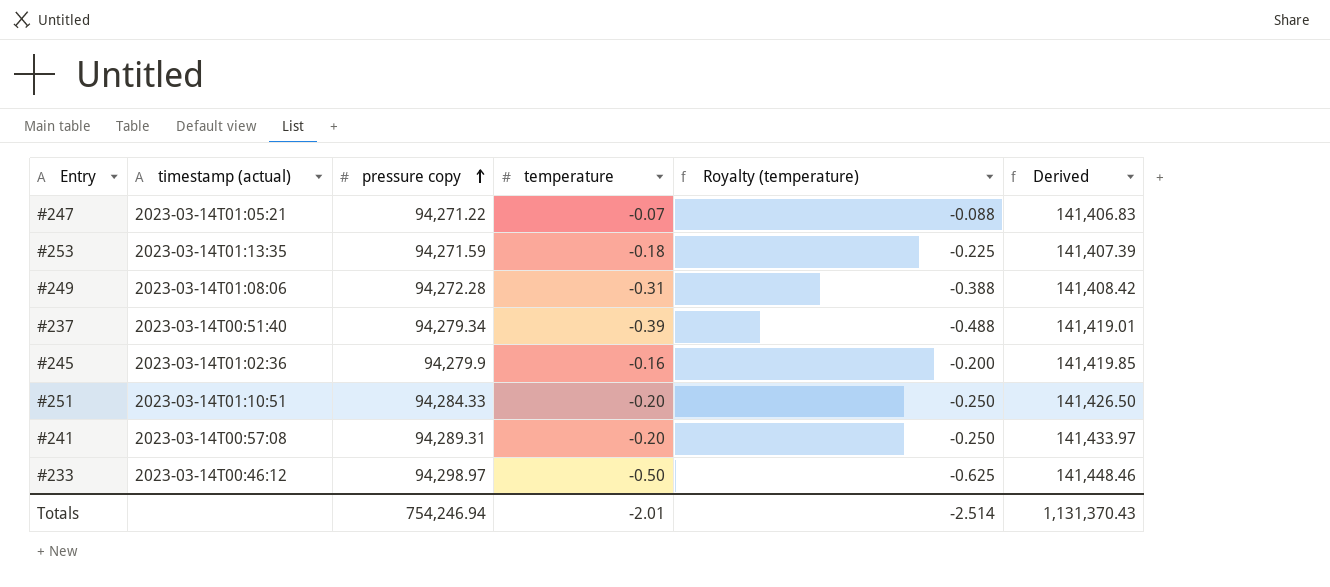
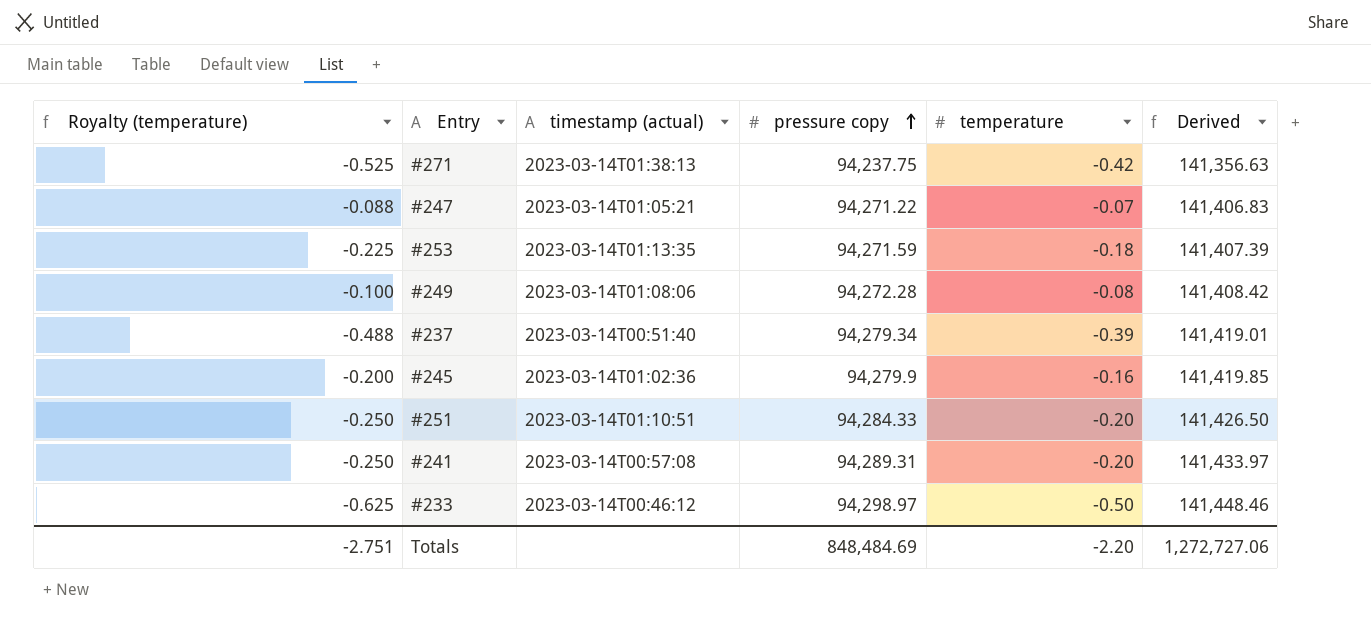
column Royalty (temperature) | position: 5 -> 1
row #271: none -> -0.525 | 2023-03-14T01:38:13 | 94,237.75 | -0.42 | 141,356.63
#249 | Royalty (temperature): -0.388 -> -0.100
#249 | temperature: -0.31 -> -0.08
Totals | Royalty (temperature): -2.514 -> -2.751
Totals | pressure copy: 754,246.94 -> 848,484.69
Totals | temperature: -2.01 -> -2.20
Totals | Derived: 1,131,370.43 -> 1,272,727.06

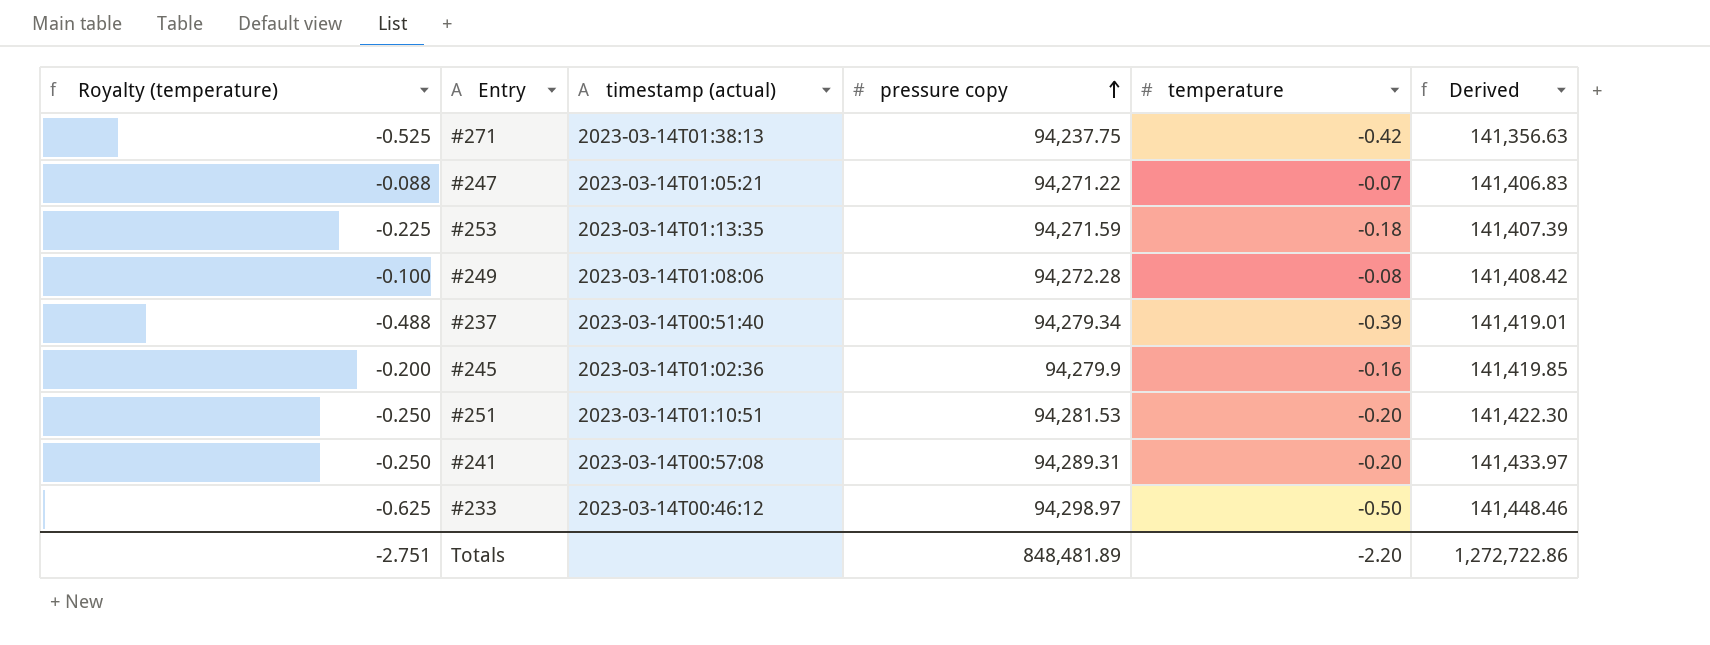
#251 | pressure copy: 94,284.33 -> 94,281.53
#251 | Derived: 141,426.50 -> 141,422.30
Totals | pressure copy: 848,484.69 -> 848,481.89
Totals | Derived: 1,272,727.06 -> 1,272,722.86

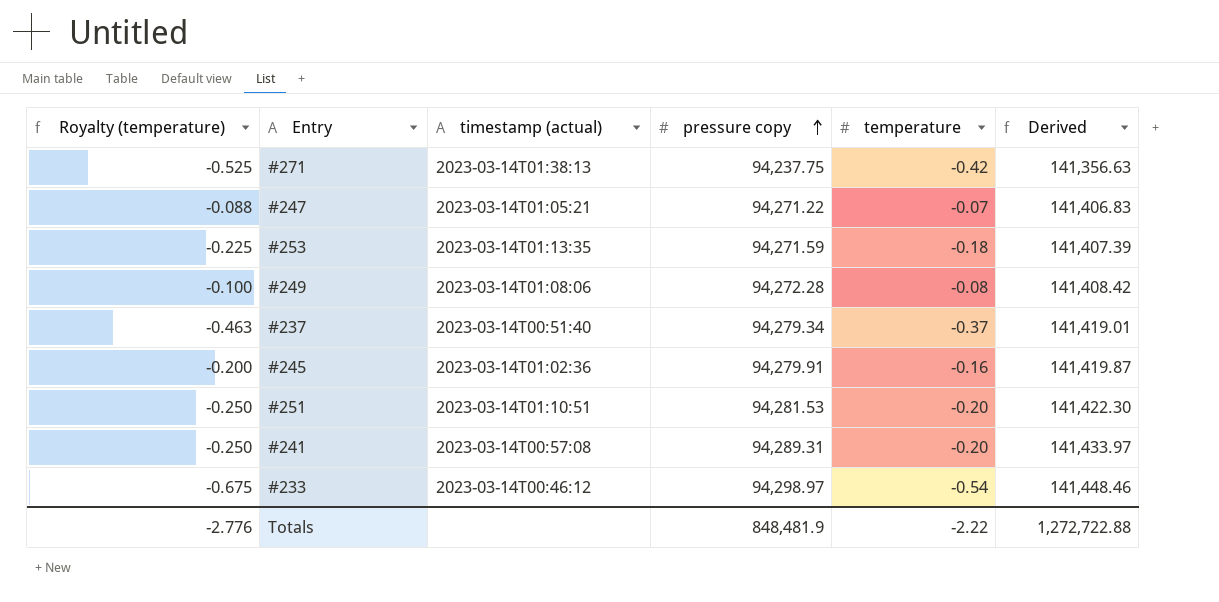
#237 | Royalty (temperature): -0.488 -> -0.463
#237 | temperature: -0.39 -> -0.37
#245 | pressure copy: 94,279.9 -> 94,279.91
#245 | Derived: 141,419.85 -> 141,419.87
#233 | Royalty (temperature): -0.625 -> -0.675
#233 | temperature: -0.50 -> -0.54
Totals | Royalty (temperature): -2.751 -> -2.776
Totals | pressure copy: 848,481.89 -> 848,481.9
Totals | temperature: -2.20 -> -2.22
Totals | Derived: 1,272,722.86 -> 1,272,722.88

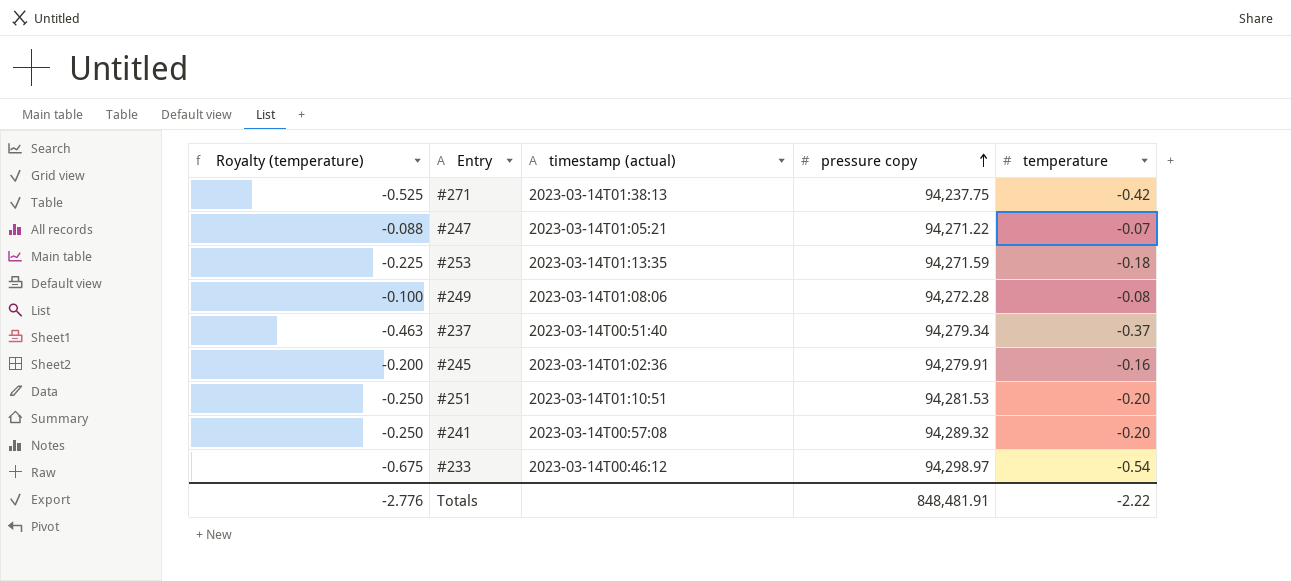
column Derived | formula: [pressure copy] * 1.5 -> none
#241 | pressure copy: 94,289.31 -> 94,289.32
Totals | pressure copy: 848,481.9 -> 848,481.91

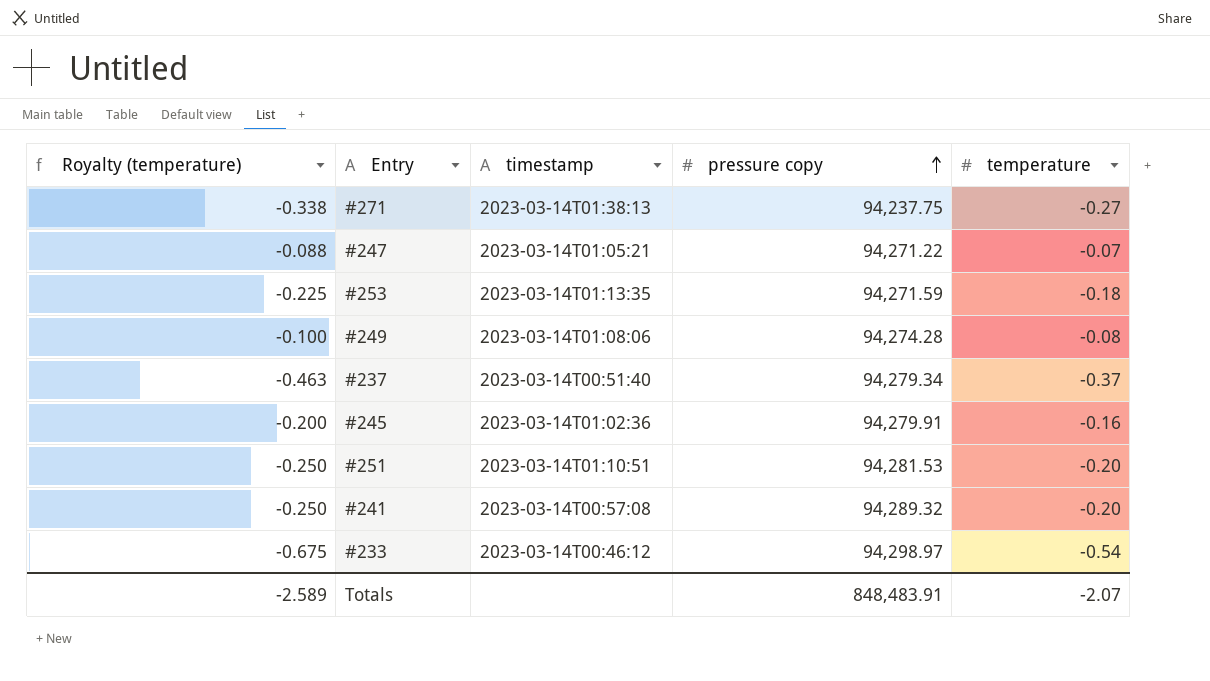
column name: timestamp (actual) -> timestamp
#271 | Royalty (temperature): -0.525 -> -0.338
#271 | temperature: -0.42 -> -0.27
#249 | pressure copy: 94,272.28 -> 94,274.28
Totals | Royalty (temperature): -2.776 -> -2.589
Totals | pressure copy: 848,481.91 -> 848,483.91
Totals | temperature: -2.22 -> -2.07

